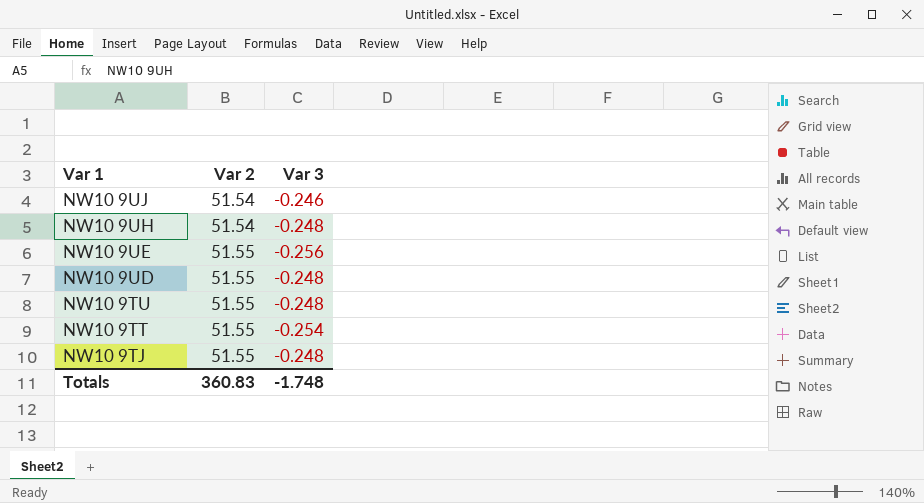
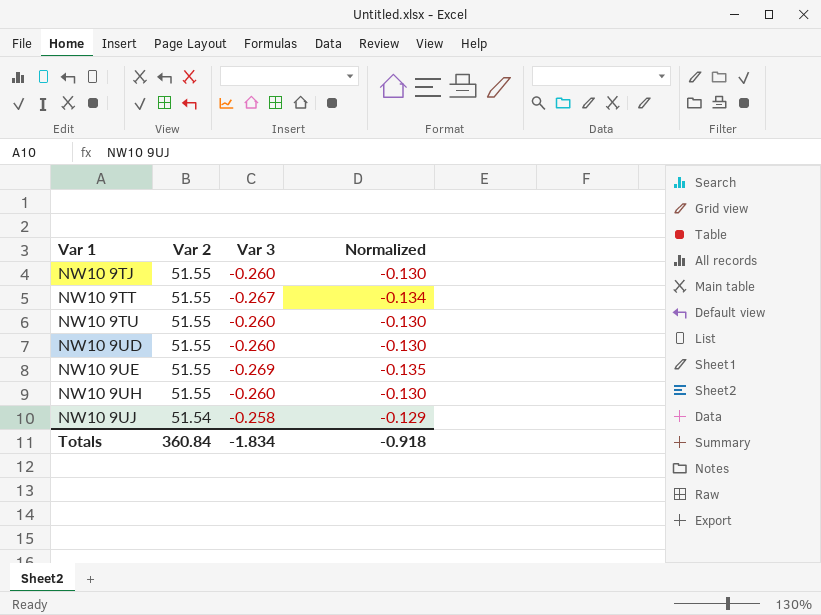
row order: Var 1 descending -> Var 1 ascending
column Normalized | formula: none -> [Var 3] * 0.5
NW10 9TJ | Var 3: -0.248 -> -0.260
NW10 9TT | Var 3: -0.254 -> -0.267
NW10 9TU | Var 3: -0.248 -> -0.260
NW10 9UD | Var 3: -0.248 -> -0.260
NW10 9UE | Var 3: -0.256 -> -0.269
NW10 9UH | Var 2: 51.54 -> 51.55
NW10 9UH | Var 3: -0.248 -> -0.260
NW10 9UJ | Var 3: -0.246 -> -0.258
Totals | Var 2: 360.83 -> 360.84
Totals | Var 3: -1.748 -> -1.834

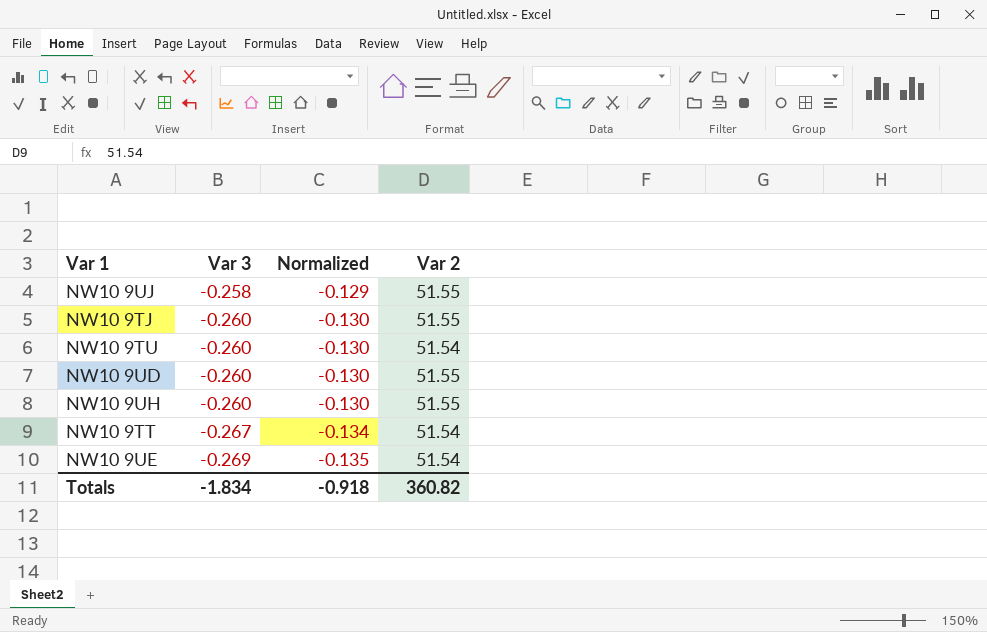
row order: Var 1 ascending -> Var 3 descending
column Var 2 | position: 2 -> 4
NW10 9UJ | Var 2: 51.54 -> 51.55
NW10 9TU | Var 2: 51.55 -> 51.54
NW10 9TT | Var 2: 51.55 -> 51.54
NW10 9UE | Var 2: 51.55 -> 51.54
Totals | Var 2: 360.84 -> 360.82

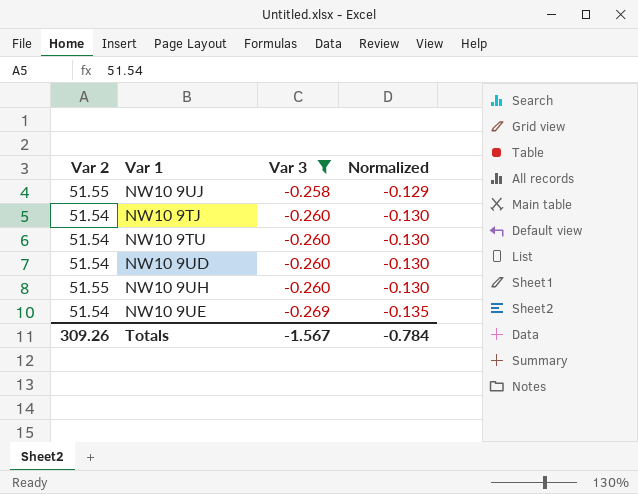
filter: none -> Var 3 != -0.267
column Var 2 | position: 4 -> 1
NW10 9TJ | Var 2: 51.55 -> 51.54
NW10 9UD | Var 2: 51.55 -> 51.54
Totals | Var 2: 360.82 -> 309.26
Totals | Var 3: -1.834 -> -1.567
Totals | Normalized: -0.918 -> -0.784

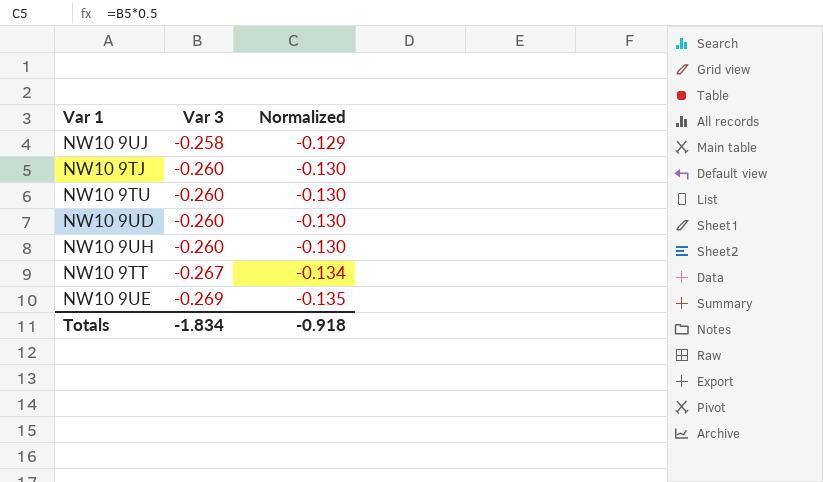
filter: Var 3 != -0.267 -> none
column Var 2 | position: 1 -> none
Totals | Var 3: -1.567 -> -1.834
Totals | Normalized: -0.784 -> -0.918

